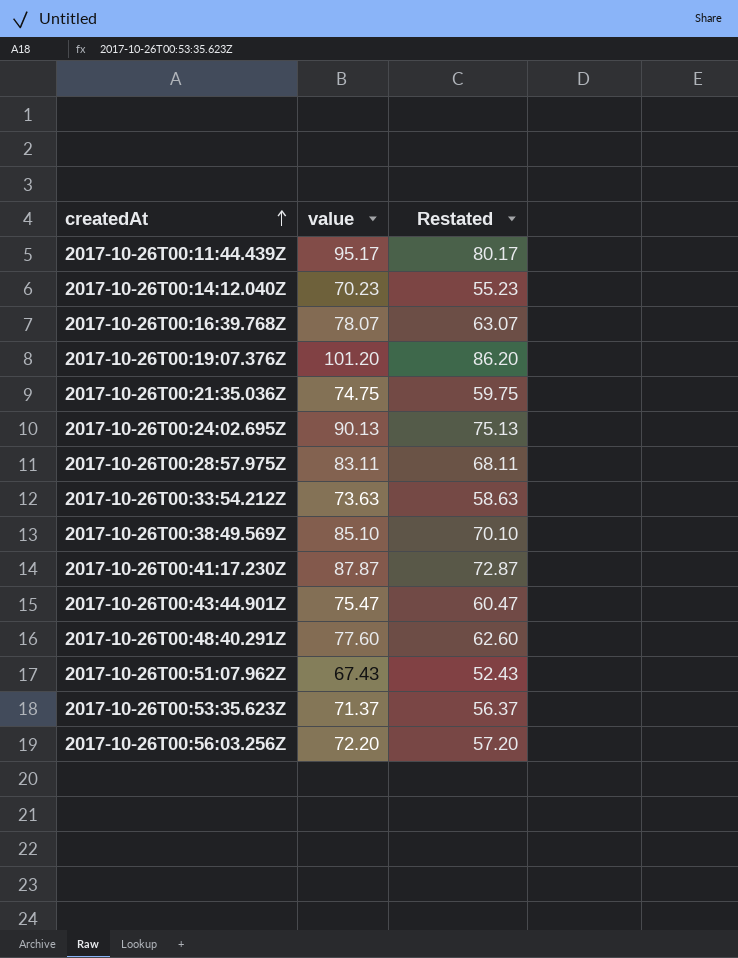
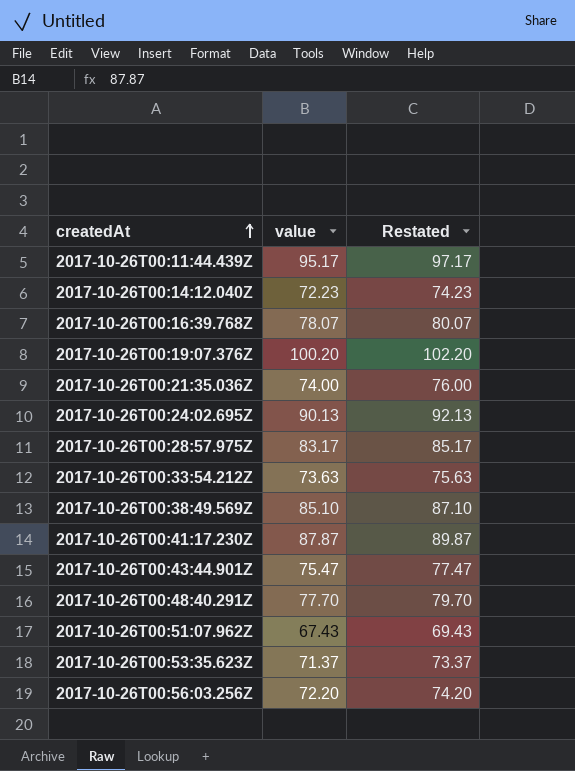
column Restated | formula: [value] - 15 -> [value] + 2
2017-10-26T00:14:12.040Z | value: 70.23 -> 72.23
2017-10-26T00:19:07.376Z | value: 101.20 -> 100.20
2017-10-26T00:21:35.036Z | value: 74.75 -> 74.00
2017-10-26T00:28:57.975Z | value: 83.11 -> 83.17
2017-10-26T00:48:40.291Z | value: 77.60 -> 77.70

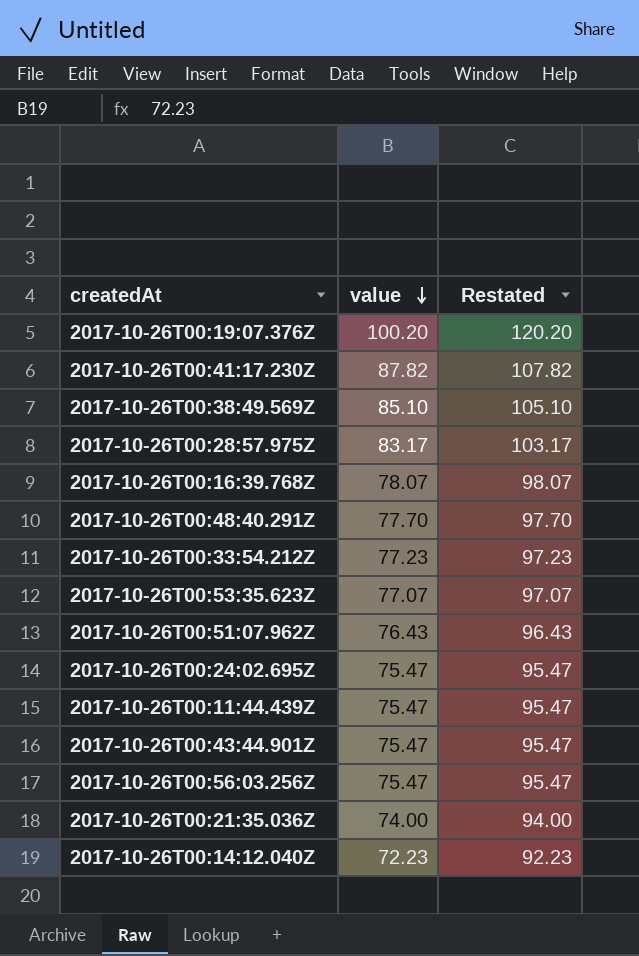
row order: createdAt ascending -> value descending
column Restated | formula: [value] + 2 -> [value] + 20
2017-10-26T00:41:17.230Z | value: 87.87 -> 87.82
2017-10-26T00:33:54.212Z | value: 73.63 -> 77.23
2017-10-26T00:53:35.623Z | value: 71.37 -> 77.07
2017-10-26T00:51:07.962Z | value: 67.43 -> 76.43
2017-10-26T00:24:02.695Z | value: 90.13 -> 75.47
2017-10-26T00:11:44.439Z | value: 95.17 -> 75.47
2017-10-26T00:56:03.256Z | value: 72.20 -> 75.47

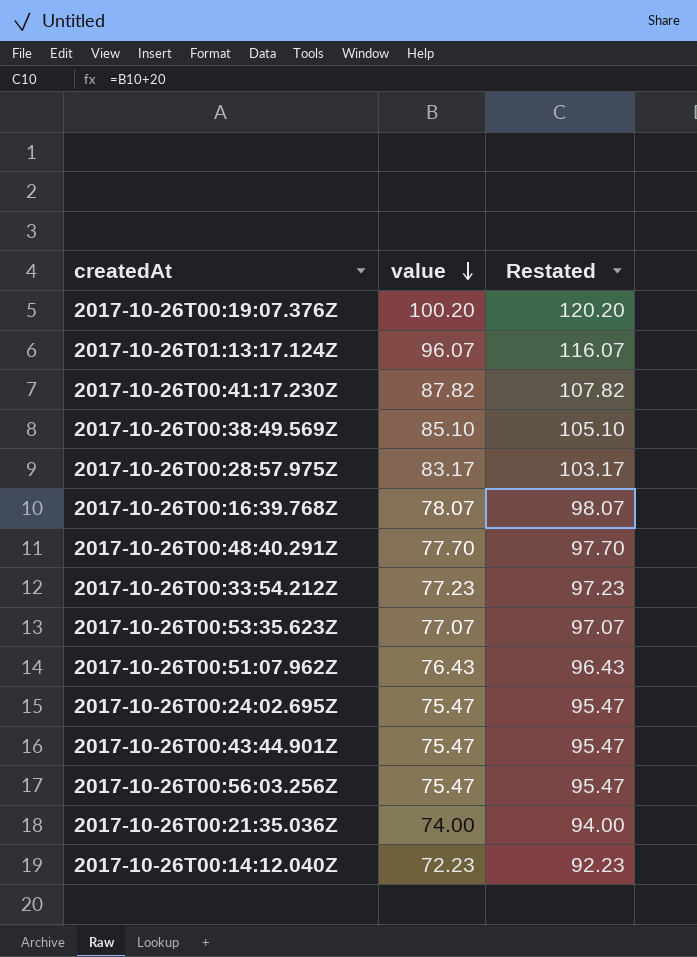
row 2017-10-26T00:11:44.439Z: 75.47 | 95.47 -> none
row 2017-10-26T01:13:17.124Z: none -> 96.07 | 116.07

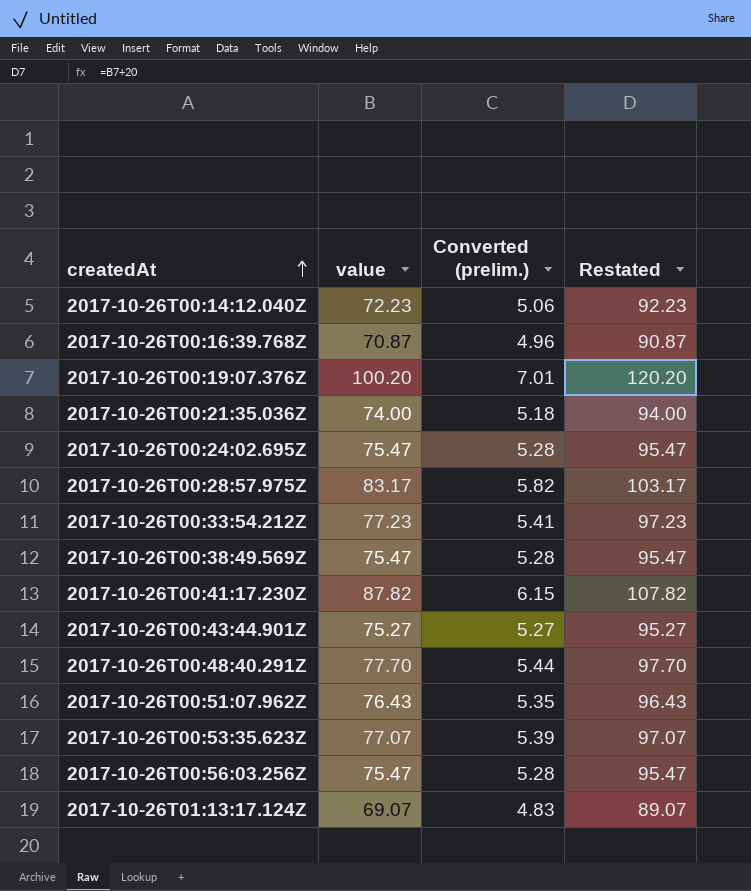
row order: value descending -> createdAt ascending
column Converted (prelim.) | formula: none -> [value] * 0.07
2017-10-26T00:16:39.768Z | value: 78.07 -> 70.87
2017-10-26T00:16:39.768Z | Restated: 98.07 -> 90.87
2017-10-26T00:38:49.569Z | value: 85.10 -> 75.47
2017-10-26T00:38:49.569Z | Restated: 105.10 -> 95.47
2017-10-26T00:43:44.901Z | value: 75.47 -> 75.27
2017-10-26T00:43:44.901Z | Restated: 95.47 -> 95.27
2017-10-26T01:13:17.124Z | value: 96.07 -> 69.07
2017-10-26T01:13:17.124Z | Restated: 116.07 -> 89.07

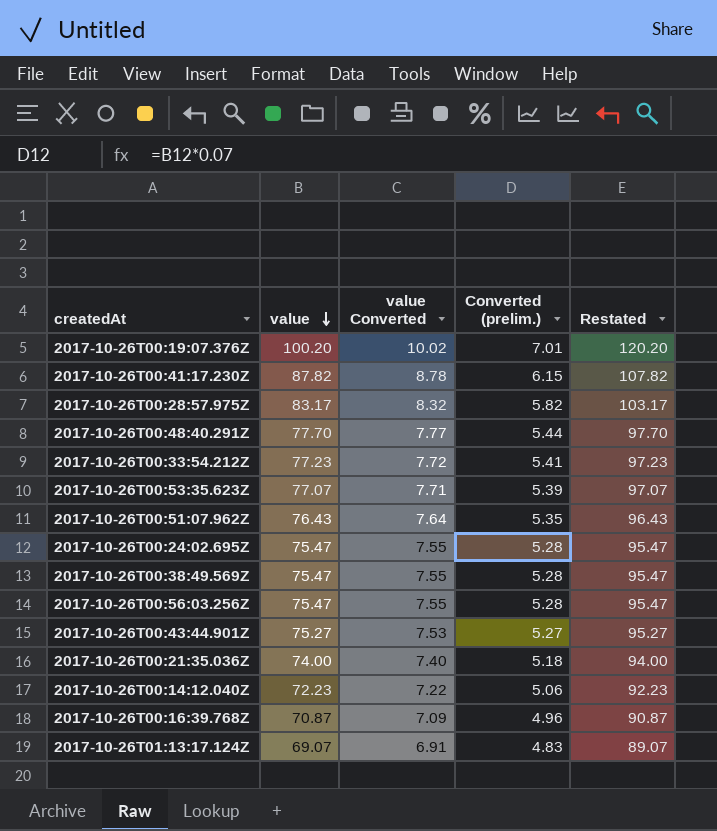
row order: createdAt ascending -> value descending
column value Converted | formula: none -> [value] * 0.1

